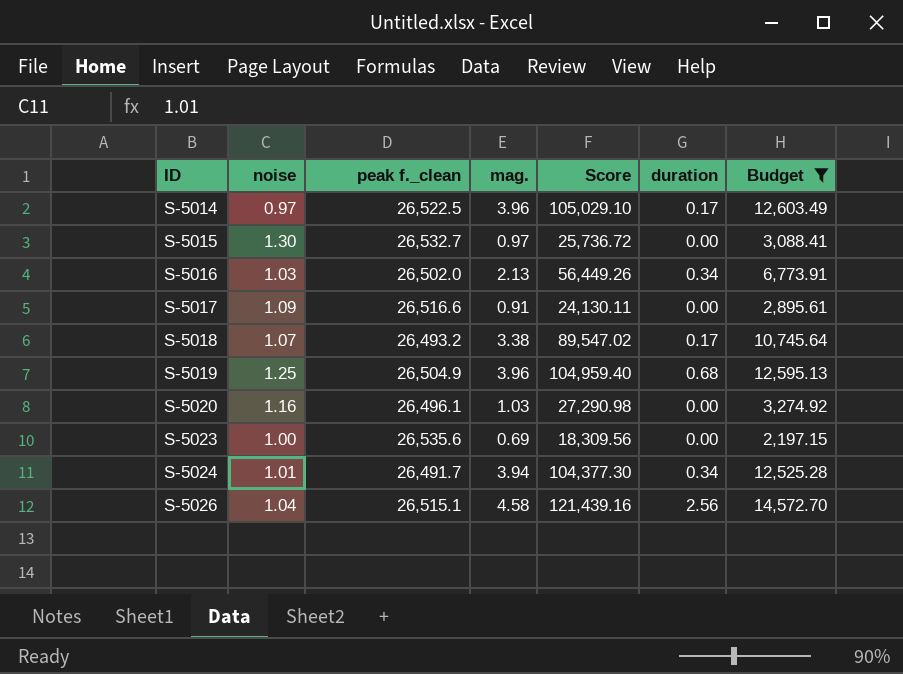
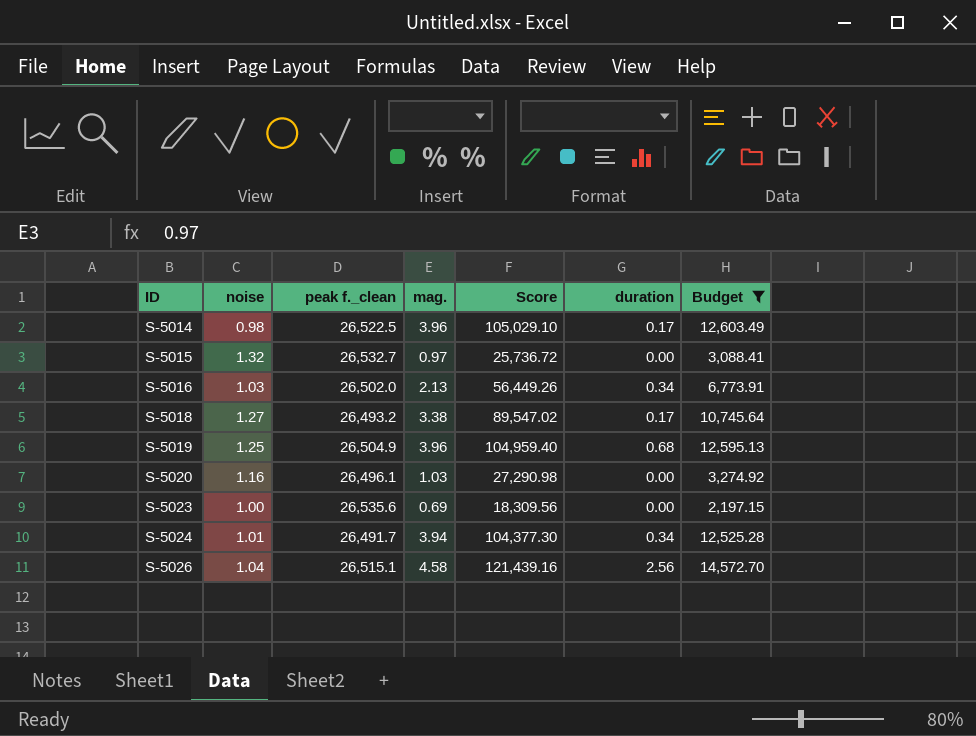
row S-5017: 1.09 | 26,516.6 | 0.91 | 24,130.11 | 0.00 | 2,895.61 -> none
S-5014 | noise: 0.97 -> 0.98
S-5015 | noise: 1.30 -> 1.32
S-5018 | noise: 1.07 -> 1.27

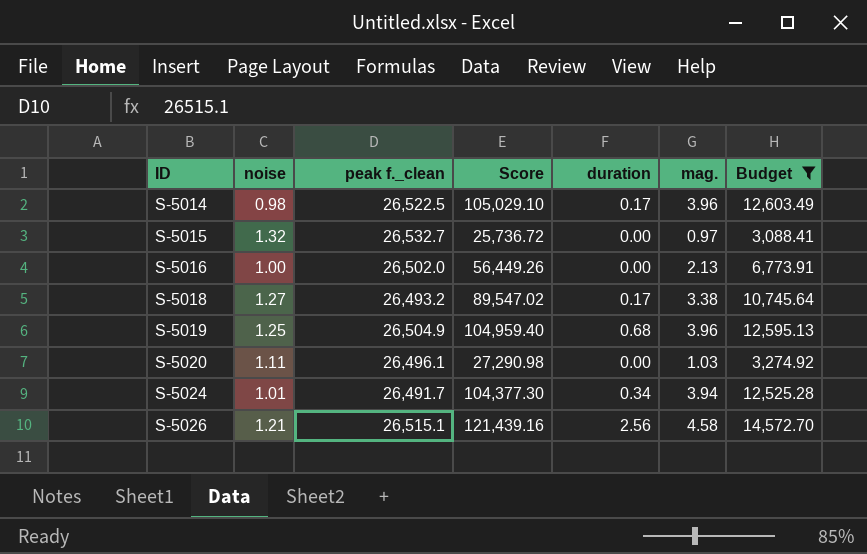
column mag. | position: 4 -> 6
row S-5023: 1.00 | 26,535.6 | 0.69 | 18,309.56 | 0.00 | 2,197.15 -> none
S-5016 | noise: 1.03 -> 1.00
S-5016 | duration: 0.34 -> 0.00
S-5020 | noise: 1.16 -> 1.11
S-5026 | noise: 1.04 -> 1.21

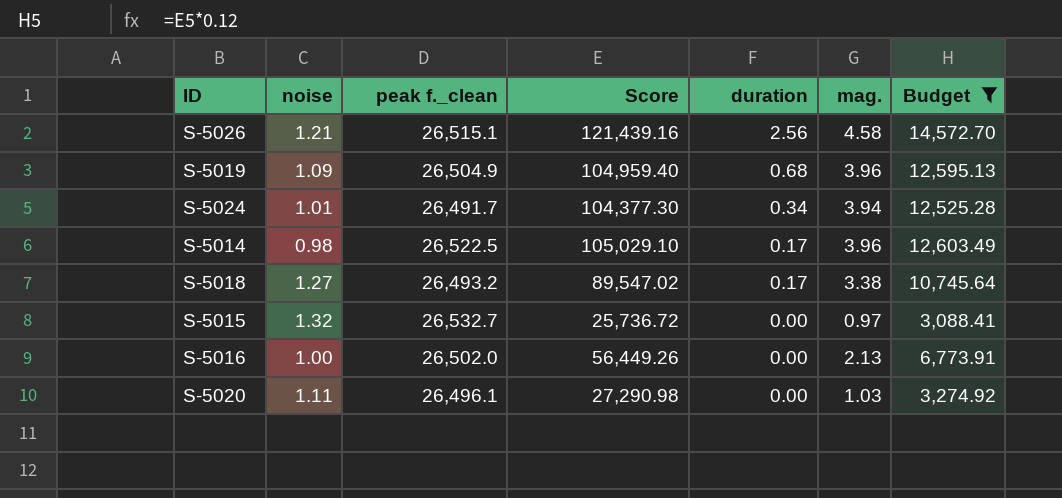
row order: ID ascending -> duration descending
S-5019 | noise: 1.25 -> 1.09

